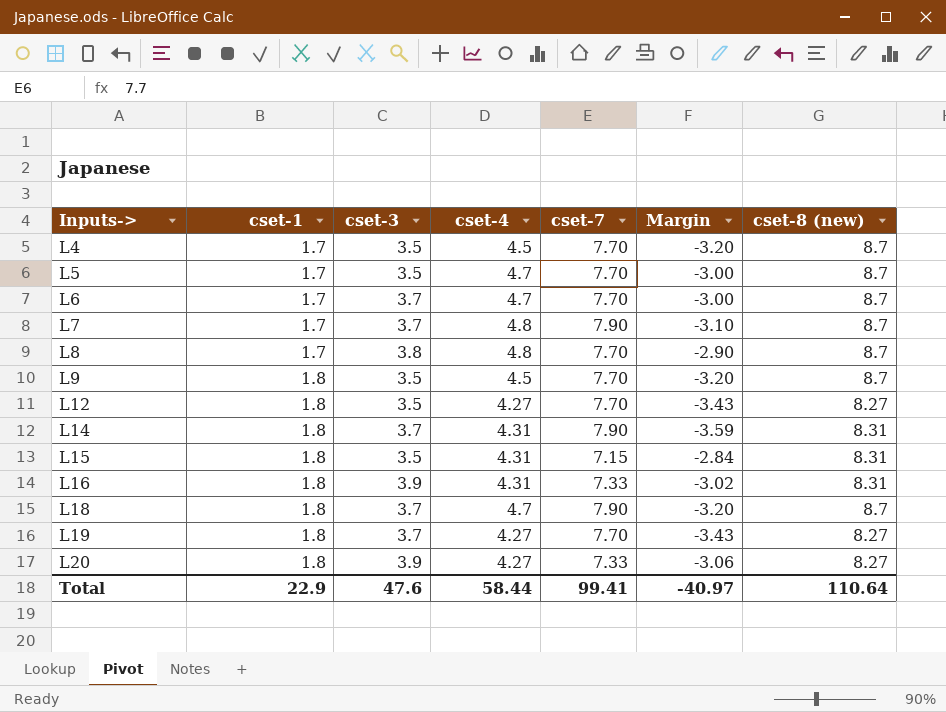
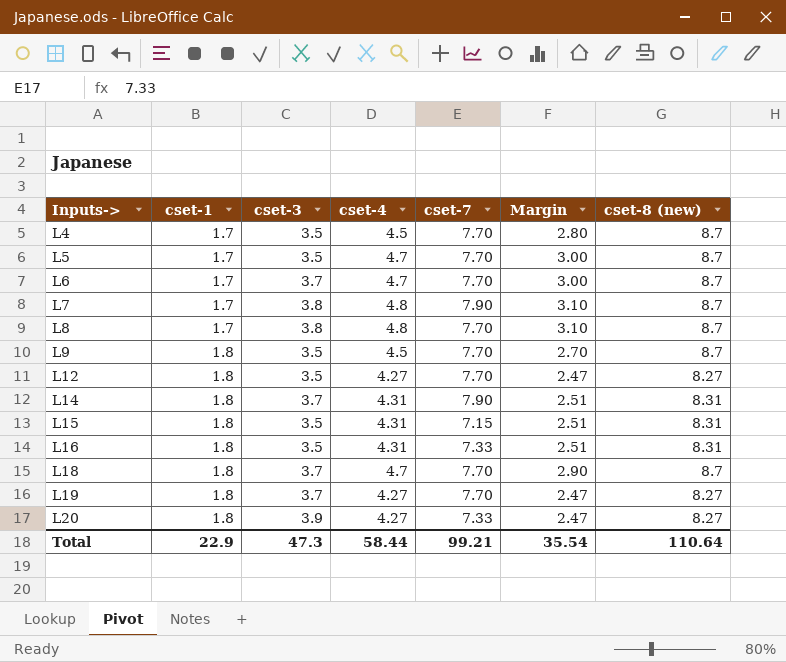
column Margin | formula: [cset-4] - [cset-7] -> [cset-4] - [cset-1]
L7 | cset-3: 3.7 -> 3.8
L16 | cset-3: 3.9 -> 3.5
L18 | cset-7: 7.90 -> 7.70
Total | cset-3: 47.6 -> 47.3
Total | cset-7: 99.41 -> 99.21
Total | Margin: -40.97 -> 35.54

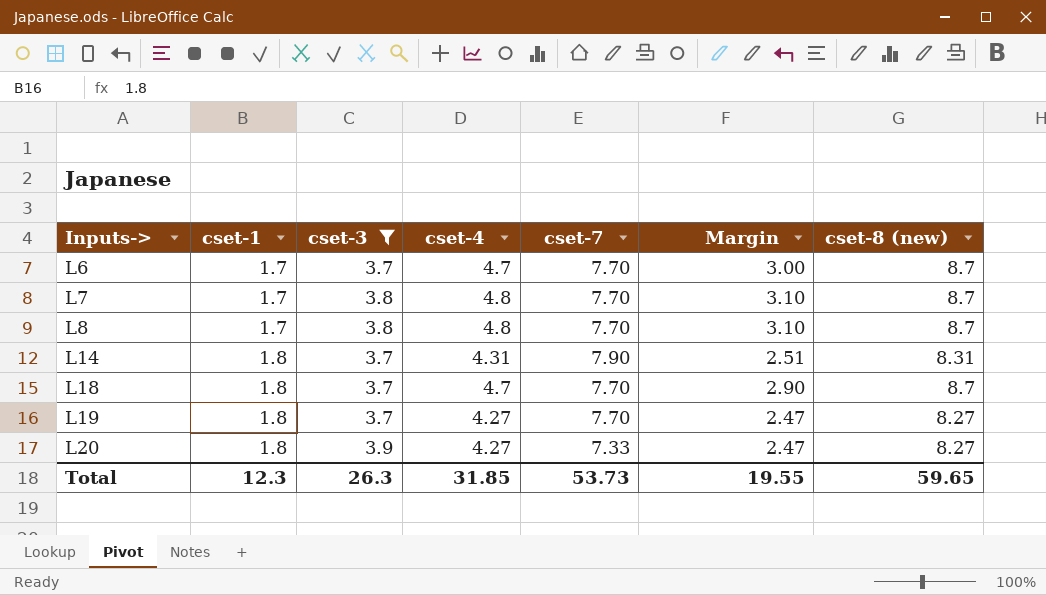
filter: none -> cset-3 != 3.5
L7 | cset-7: 7.90 -> 7.70
Total | cset-1: 22.9 -> 12.3
Total | cset-3: 47.3 -> 26.3
Total | cset-4: 58.44 -> 31.85
Total | cset-7: 99.21 -> 53.73
Total | Margin: 35.54 -> 19.55
Total | cset-8 (new): 110.64 -> 59.65

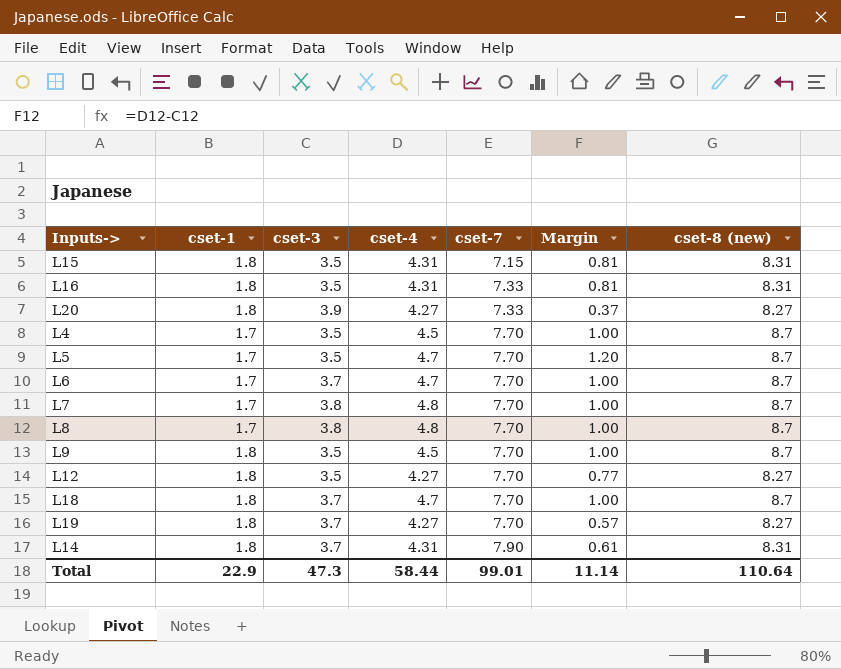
filter: cset-3 != 3.5 -> none
row order: Inputs-> ascending -> cset-7 ascending
column Margin | formula: [cset-4] - [cset-1] -> [cset-4] - [cset-3]
Total | cset-1: 12.3 -> 22.9
Total | cset-3: 26.3 -> 47.3
Total | cset-4: 31.85 -> 58.44
Total | cset-7: 53.73 -> 99.01
Total | Margin: 19.55 -> 11.14
Total | cset-8 (new): 59.65 -> 110.64

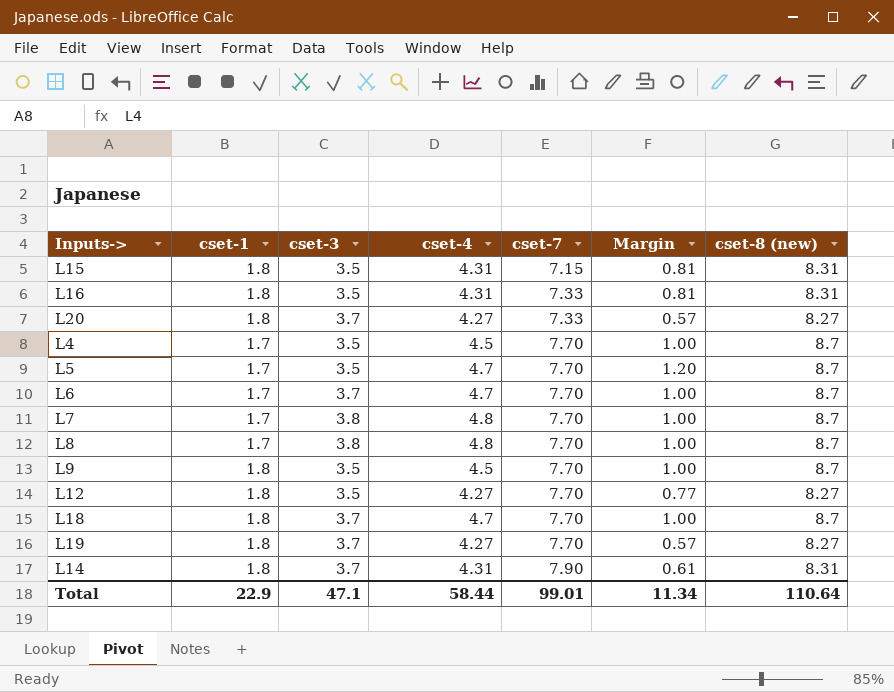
L20 | cset-3: 3.9 -> 3.7
L20 | Margin: 0.37 -> 0.57
Total | cset-3: 47.3 -> 47.1
Total | Margin: 11.14 -> 11.34

